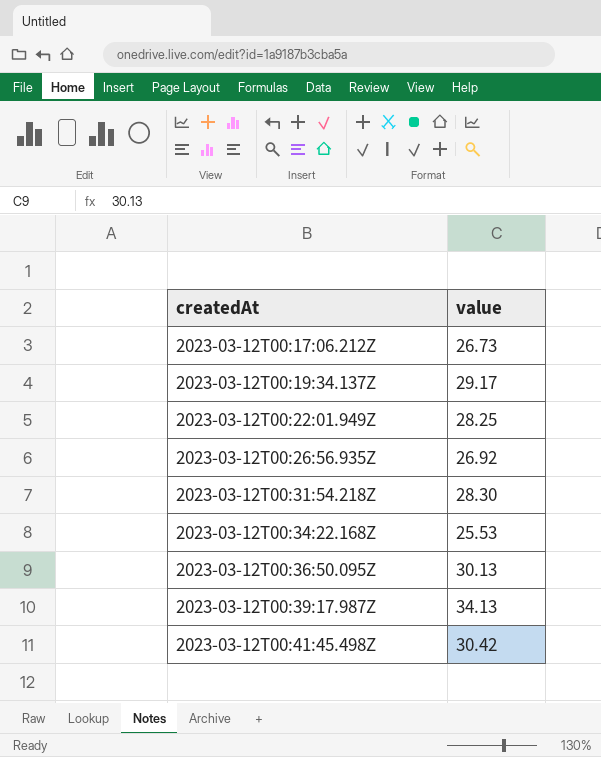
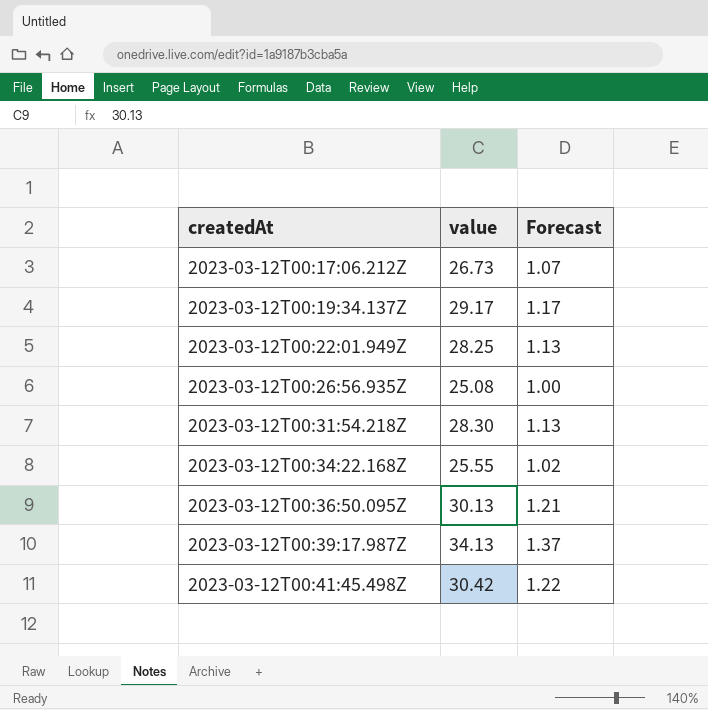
column Forecast | formula: none -> [value] * 0.04
2023-03-12T00:26:56.935Z | value: 26.92 -> 25.08
2023-03-12T00:34:22.168Z | value: 25.53 -> 25.55

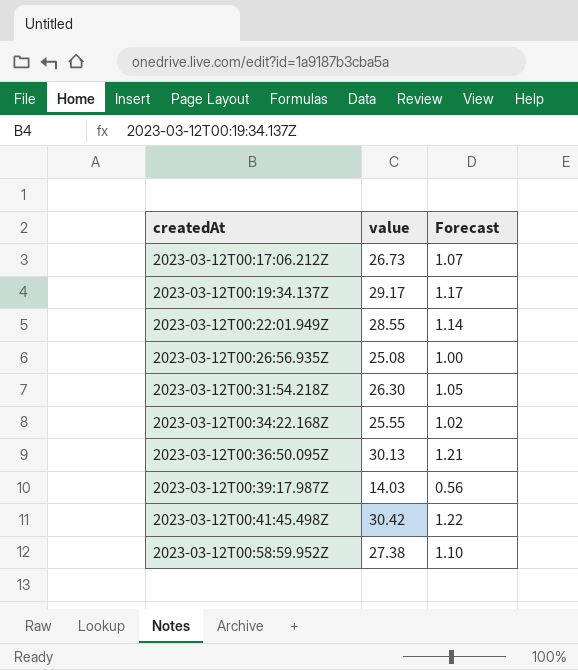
2023-03-12T00:22:01.949Z | value: 28.25 -> 28.55
2023-03-12T00:22:01.949Z | Forecast: 1.13 -> 1.14
2023-03-12T00:31:54.218Z | value: 28.30 -> 26.30
2023-03-12T00:31:54.218Z | Forecast: 1.13 -> 1.05
2023-03-12T00:39:17.987Z | value: 34.13 -> 14.03
2023-03-12T00:39:17.987Z | Forecast: 1.37 -> 0.56
row 2023-03-12T00:58:59.952Z: none -> 27.38 | 1.10

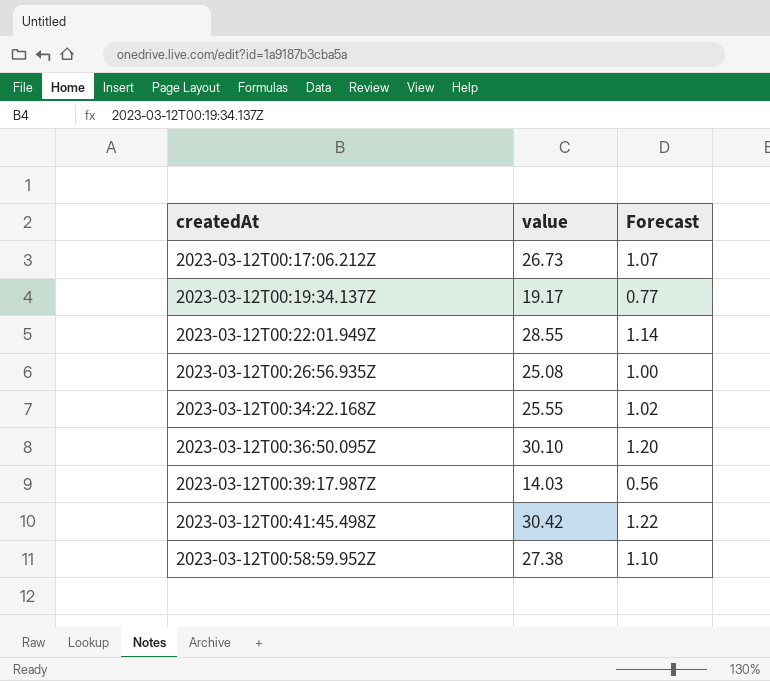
row 2023-03-12T00:31:54.218Z: 26.30 | 1.05 -> none
2023-03-12T00:19:34.137Z | value: 29.17 -> 19.17
2023-03-12T00:19:34.137Z | Forecast: 1.17 -> 0.77
2023-03-12T00:36:50.095Z | value: 30.13 -> 30.10
2023-03-12T00:36:50.095Z | Forecast: 1.21 -> 1.20

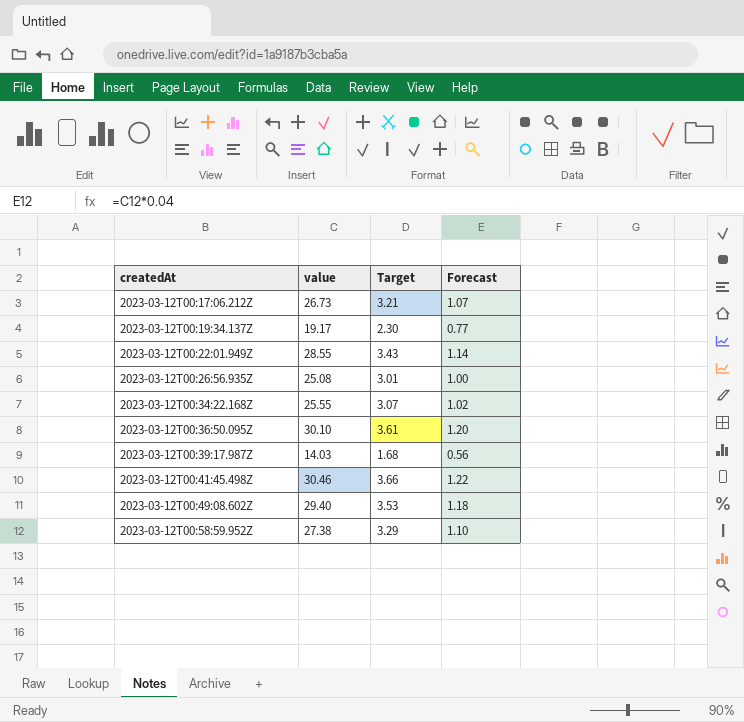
column Target | formula: none -> [value] * 0.12
2023-03-12T00:41:45.498Z | value: 30.42 -> 30.46
row 2023-03-12T00:49:08.602Z: none -> 29.40 | 3.53 | 1.18

